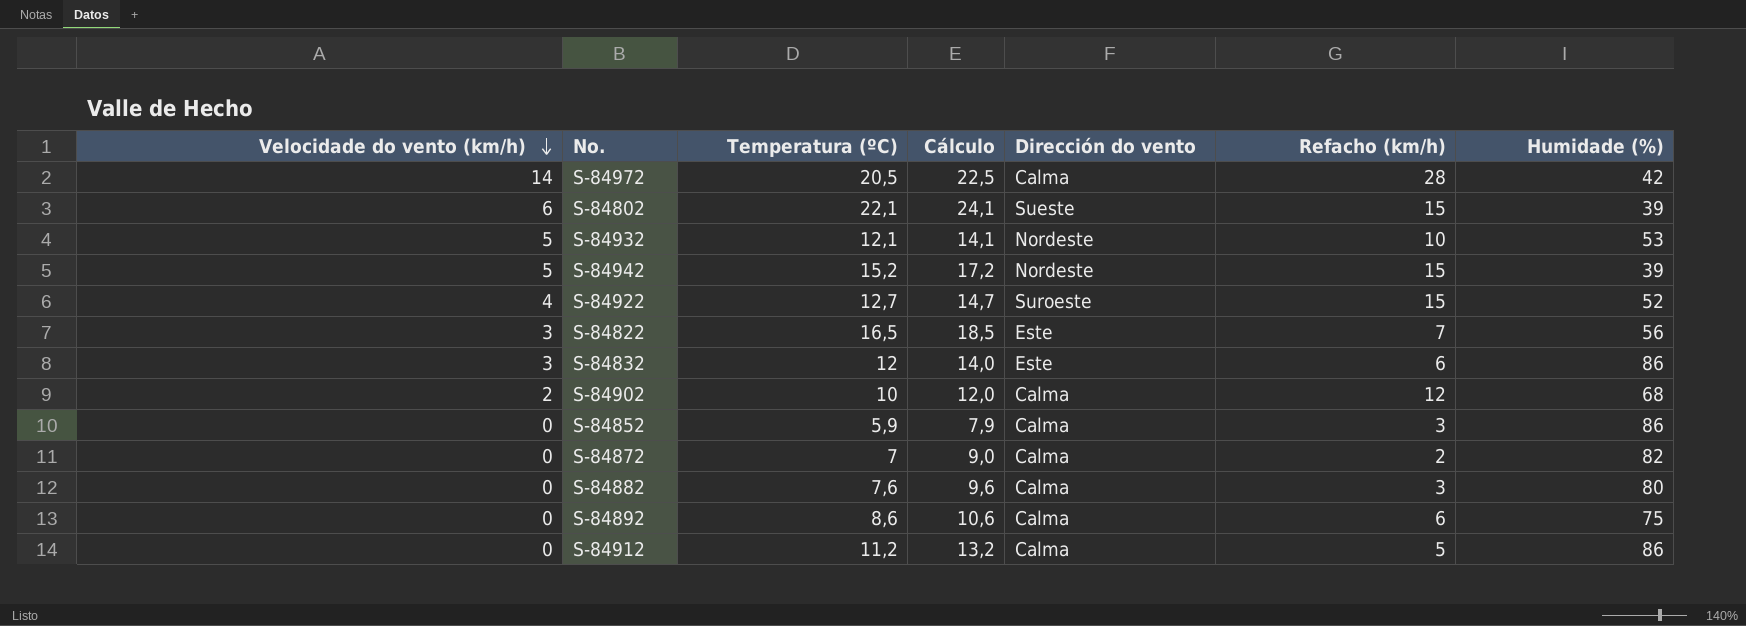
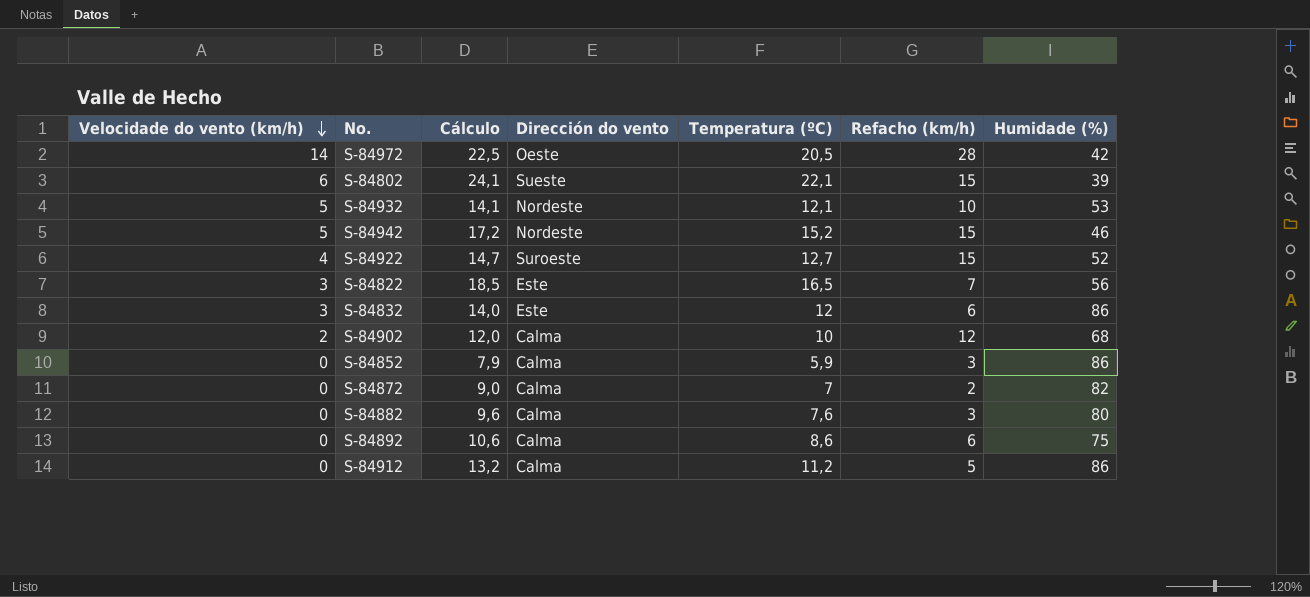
column Temperatura (ºC) | position: 3 -> 5
S-84972 | Dirección do vento: Calma -> Oeste
S-84942 | Humidade (%): 39 -> 46

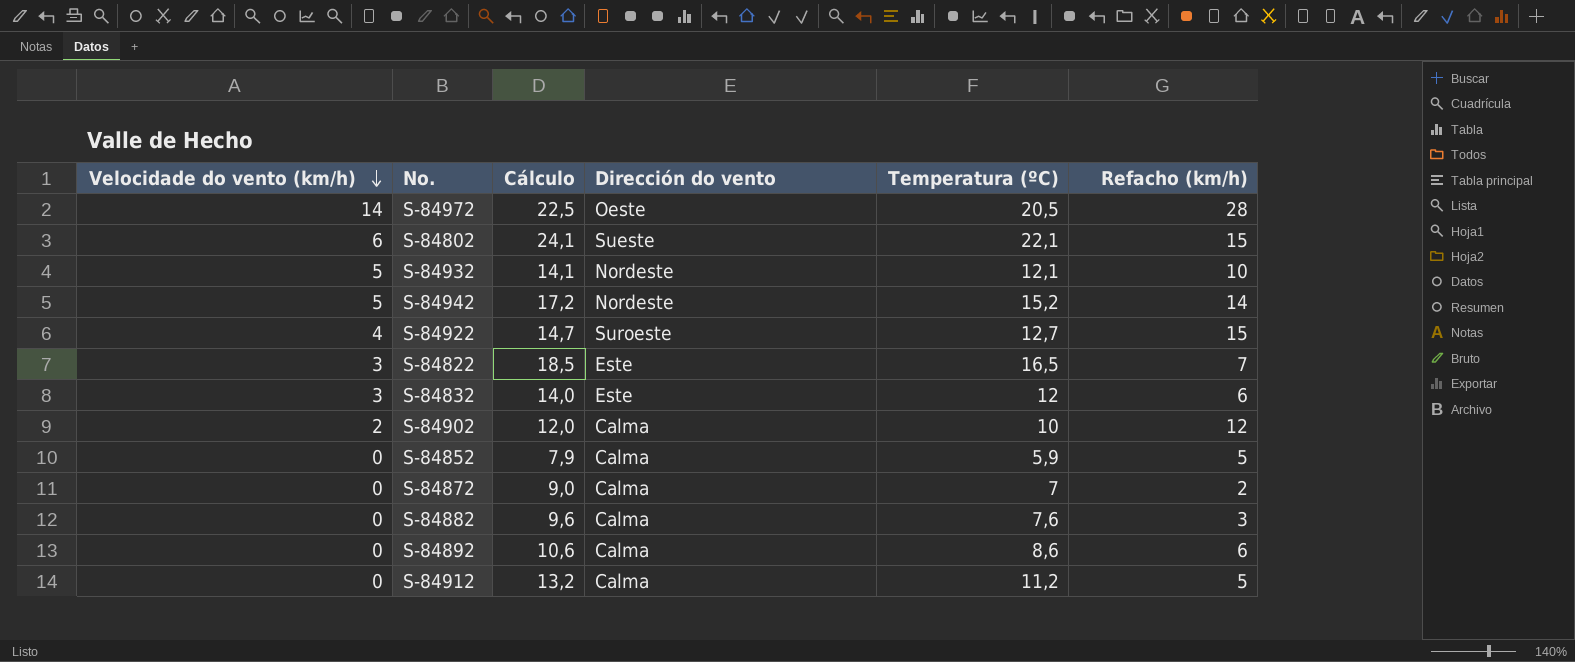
column Humidade (%) | position: 7 -> none
S-84942 | Refacho (km/h): 15 -> 14
S-84852 | Refacho (km/h): 3 -> 5

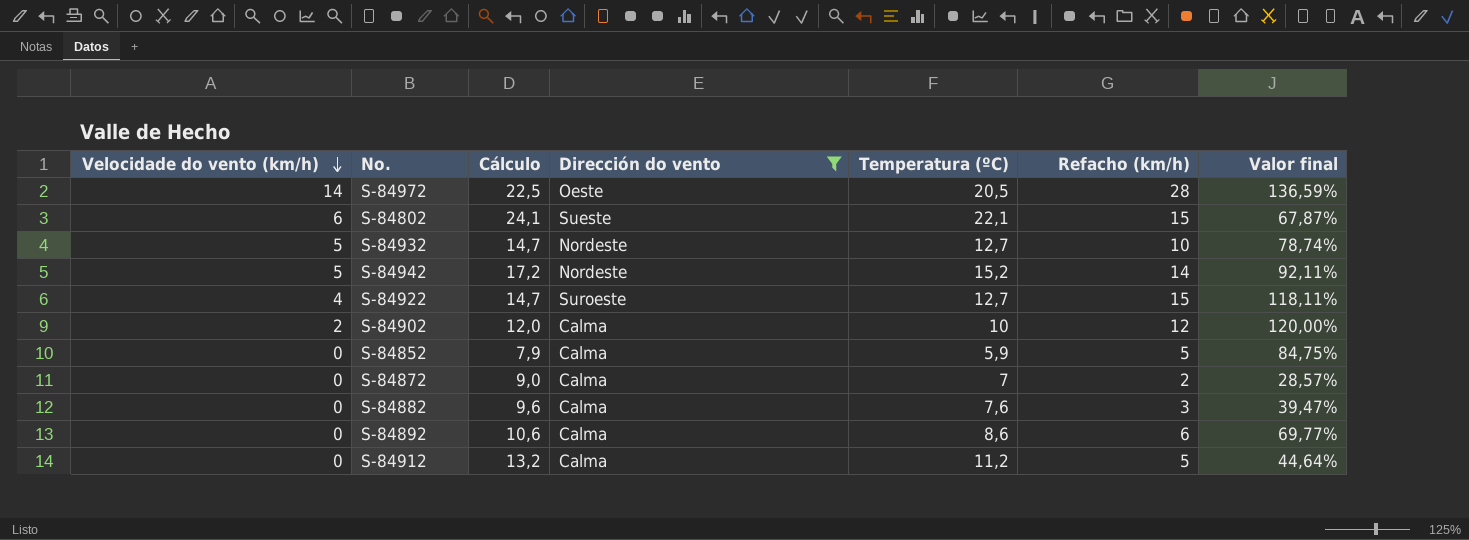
filter: none -> Dirección do vento != Este
column Valor final | formula: none -> [Refacho (km/h)] / [Temperatura (ºC)]
S-84932 | Cálculo: 14,1 -> 14,7
S-84932 | Temperatura (ºC): 12,1 -> 12,7

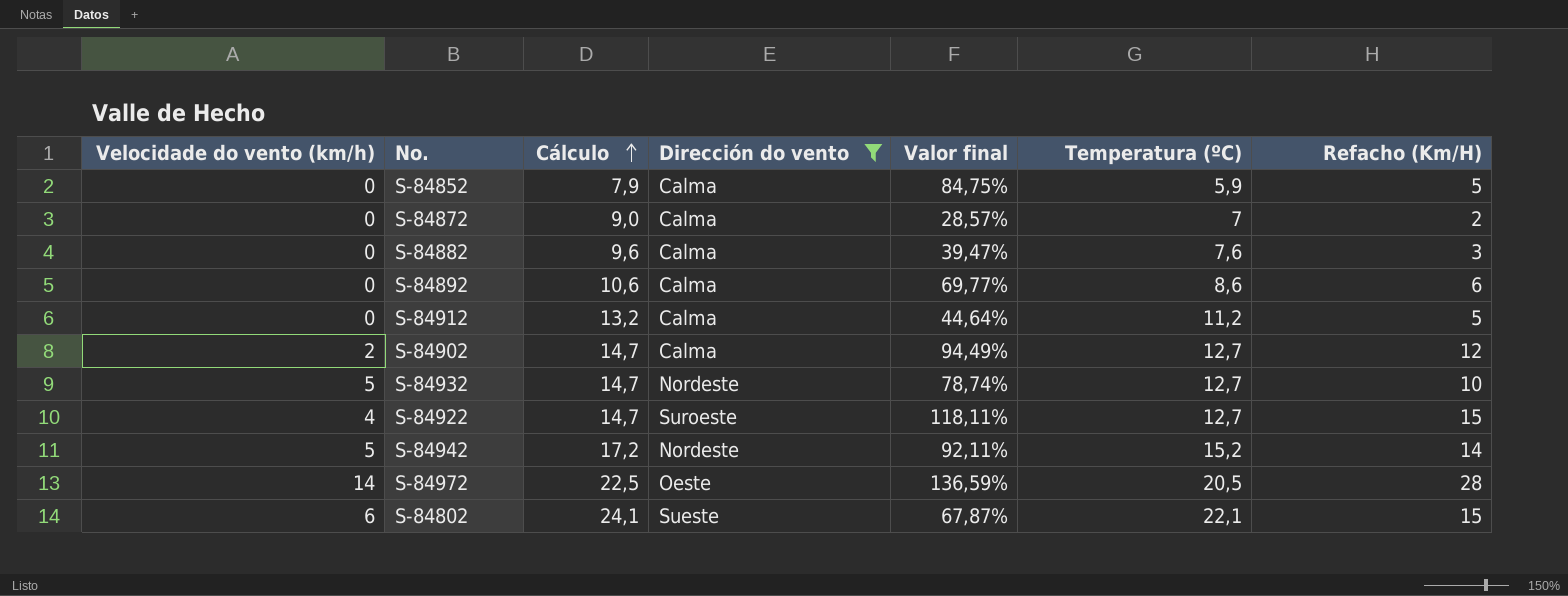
row order: Velocidade do vento (km/h) descending -> Cálculo ascending
column Valor final | position: 7 -> 5
column name: Refacho (km/h) -> Refacho (Km/H)
S-84902 | Cálculo: 12,0 -> 14,7
S-84902 | Valor final: 120,00% -> 94,49%
S-84902 | Temperatura (ºC): 10 -> 12,7

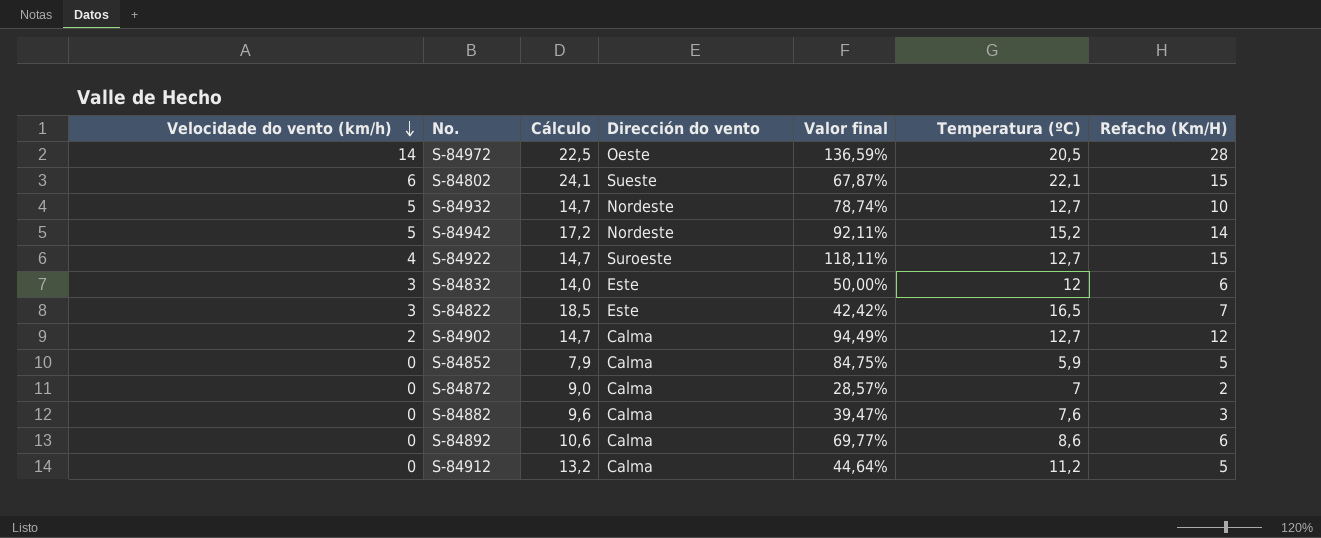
filter: Dirección do vento != Este -> none
row order: Cálculo ascending -> Velocidade do vento (km/h) descending

